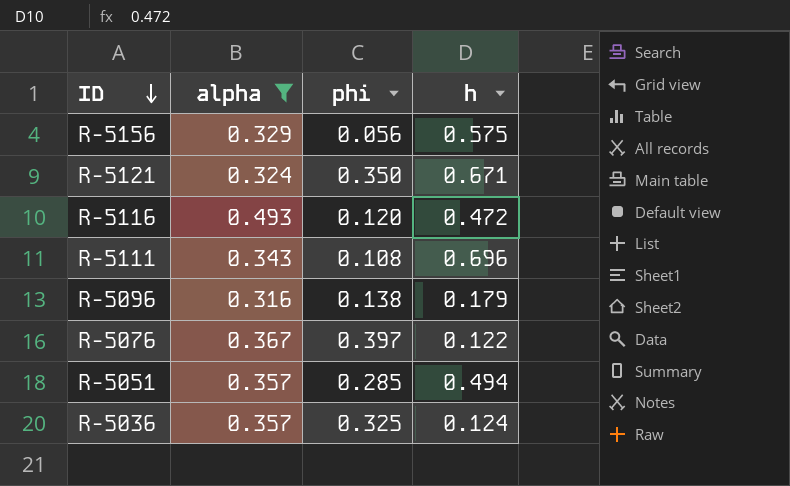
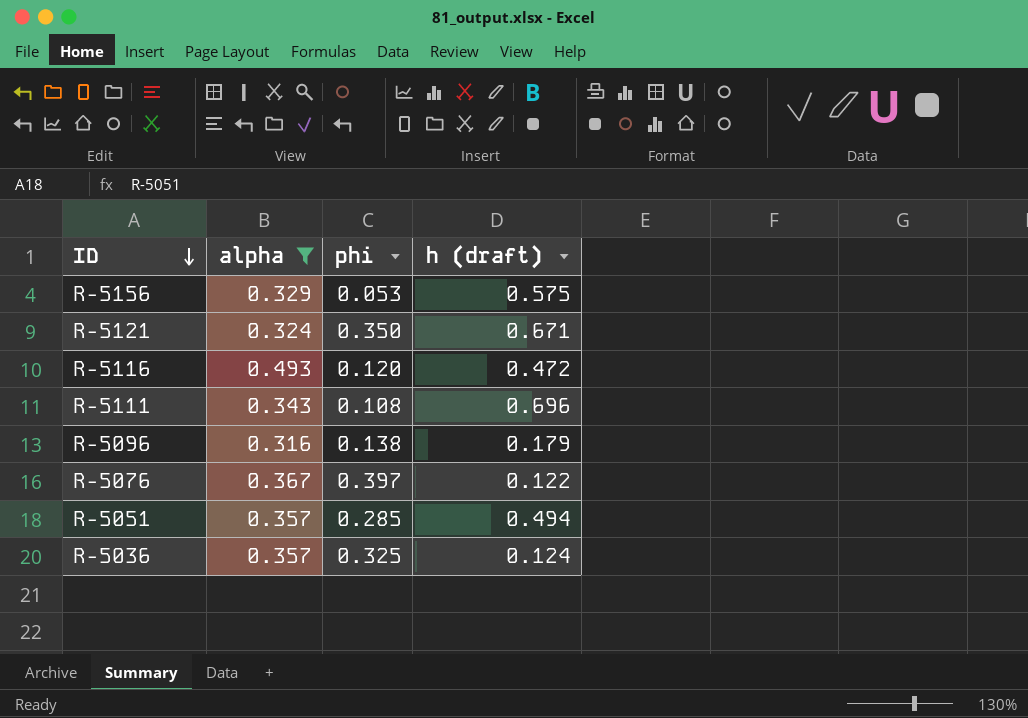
column name: h -> h (draft)
R-5156 | phi: 0.056 -> 0.053

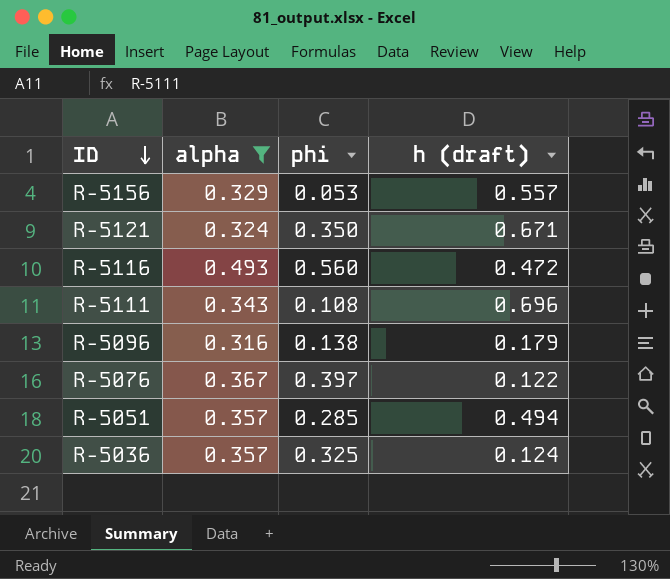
R-5156 | h (draft): 0.575 -> 0.557
R-5116 | phi: 0.120 -> 0.560

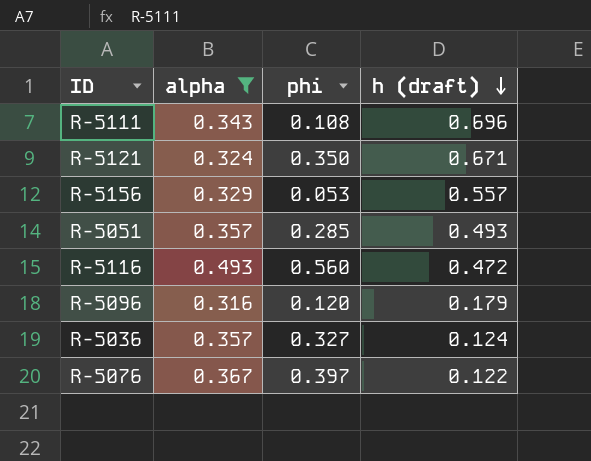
row order: ID descending -> h (draft) descending
R-5051 | h (draft): 0.494 -> 0.493
R-5096 | phi: 0.138 -> 0.120
R-5036 | phi: 0.325 -> 0.327

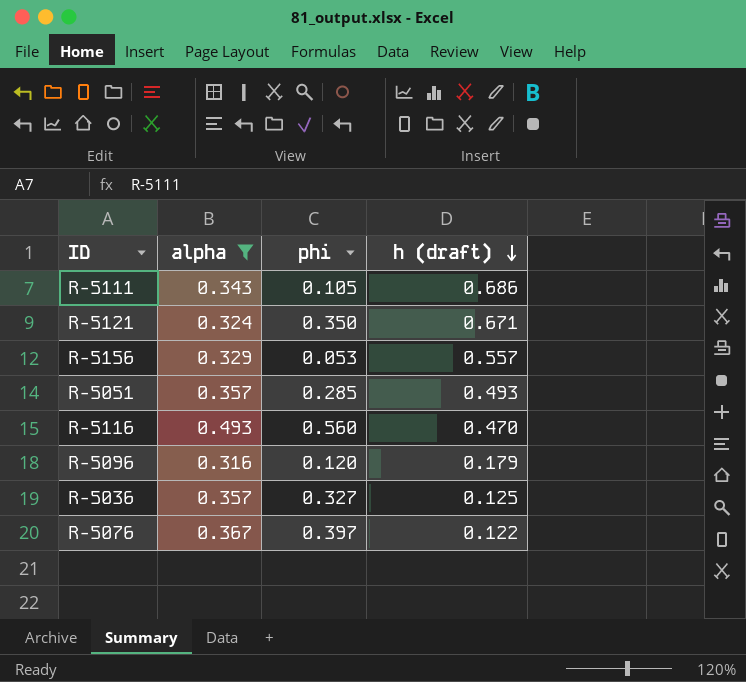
R-5111 | phi: 0.108 -> 0.105
R-5111 | h (draft): 0.696 -> 0.686
R-5116 | h (draft): 0.472 -> 0.470
R-5036 | h (draft): 0.124 -> 0.125

